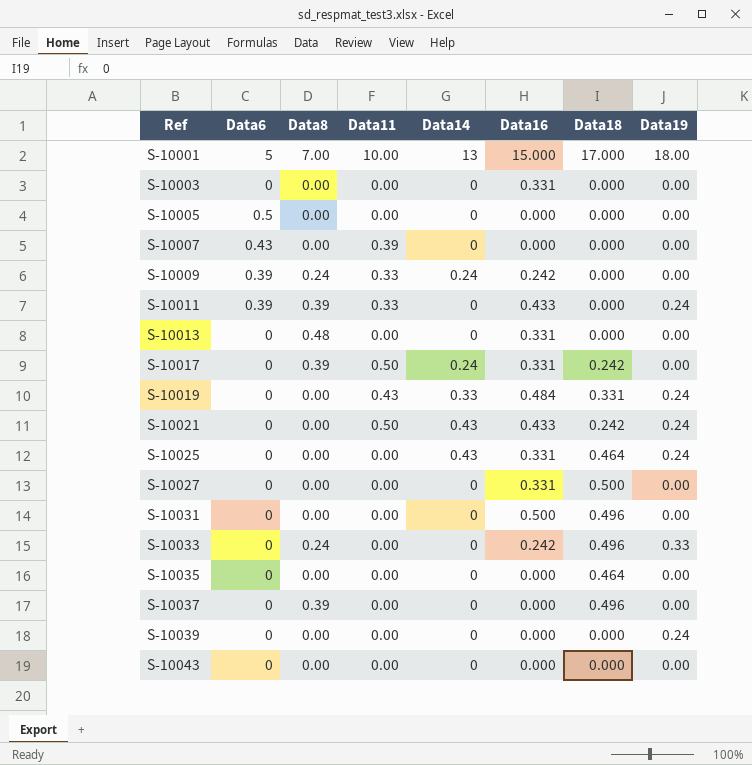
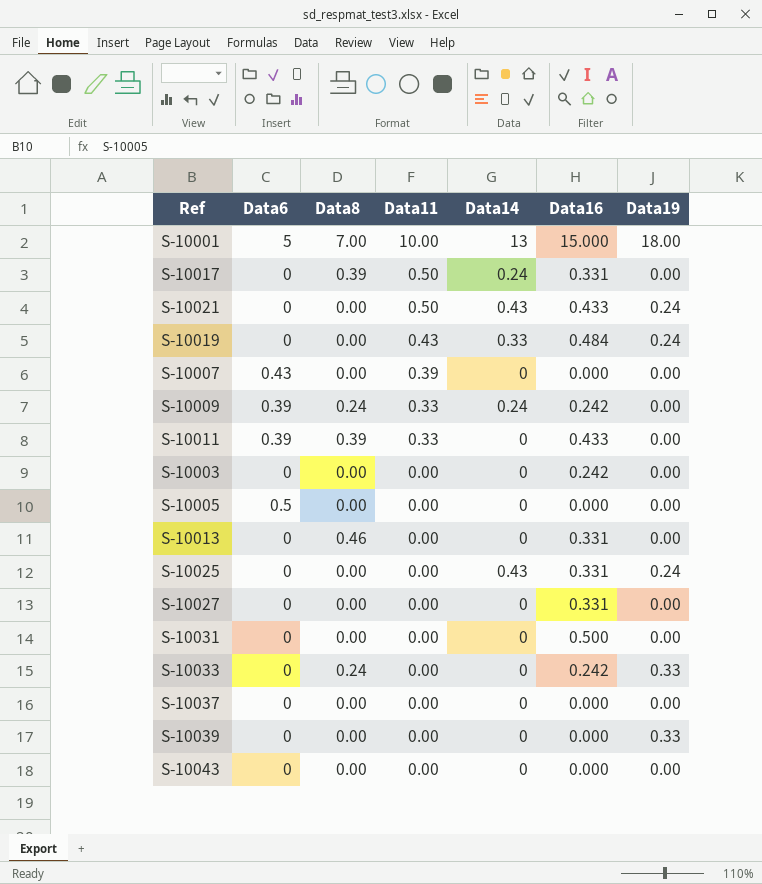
row order: Ref ascending -> Data11 descending
column Data18 | position: 7 -> none
row S-10035: 0 | 0.00 | 0.00 | 0 | 0.000 | 0.464 | 0.00 -> none
S-10011 | Data19: 0.24 -> 0.00
S-10003 | Data16: 0.331 -> 0.242
S-10013 | Data8: 0.48 -> 0.46
S-10037 | Data8: 0.39 -> 0.00
S-10039 | Data19: 0.24 -> 0.33

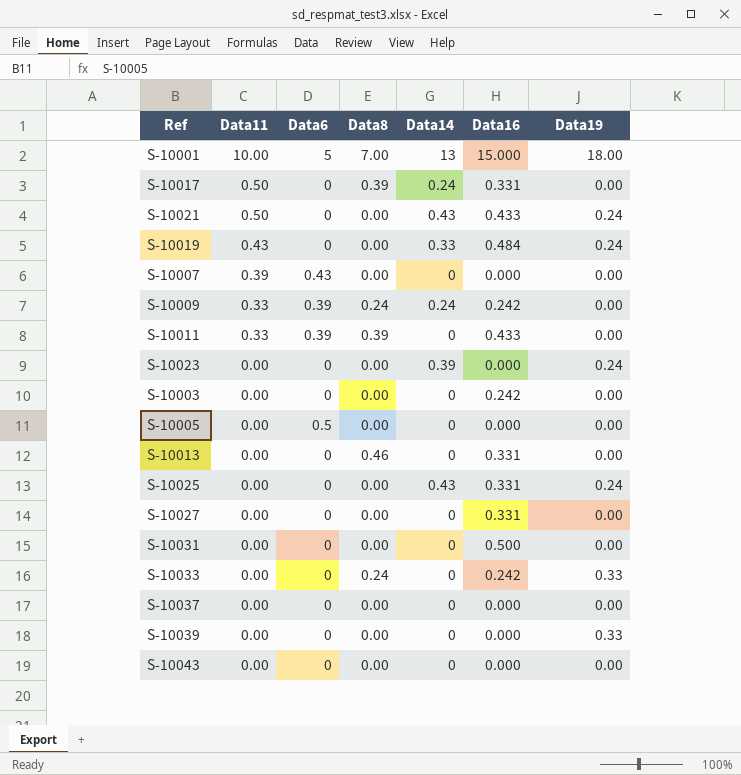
column Data11 | position: 4 -> 2
row S-10023: none -> 0.00 | 0 | 0.00 | 0.39 | 0.000 | 0.24

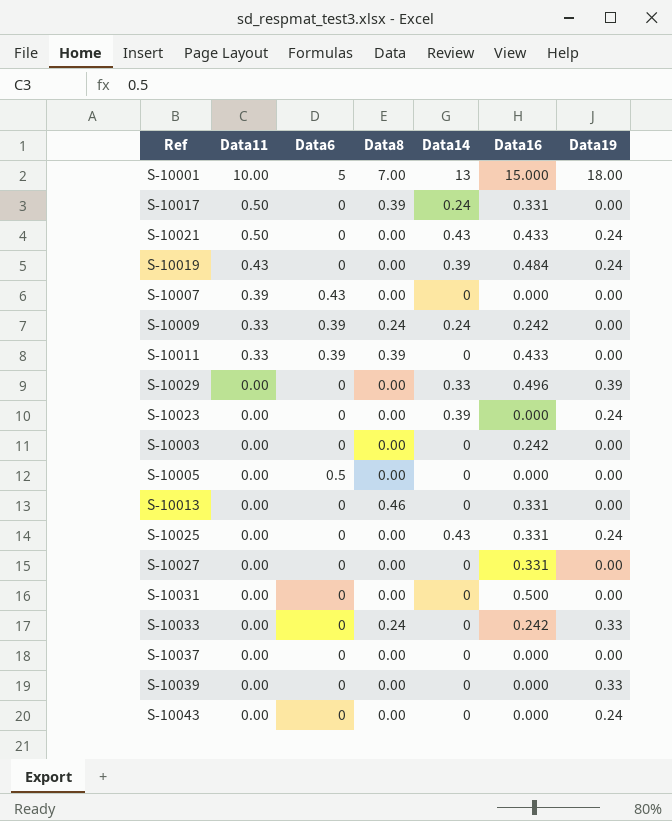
S-10019 | Data14: 0.33 -> 0.39
row S-10029: none -> 0.00 | 0 | 0.00 | 0.33 | 0.496 | 0.39
S-10043 | Data19: 0.00 -> 0.24

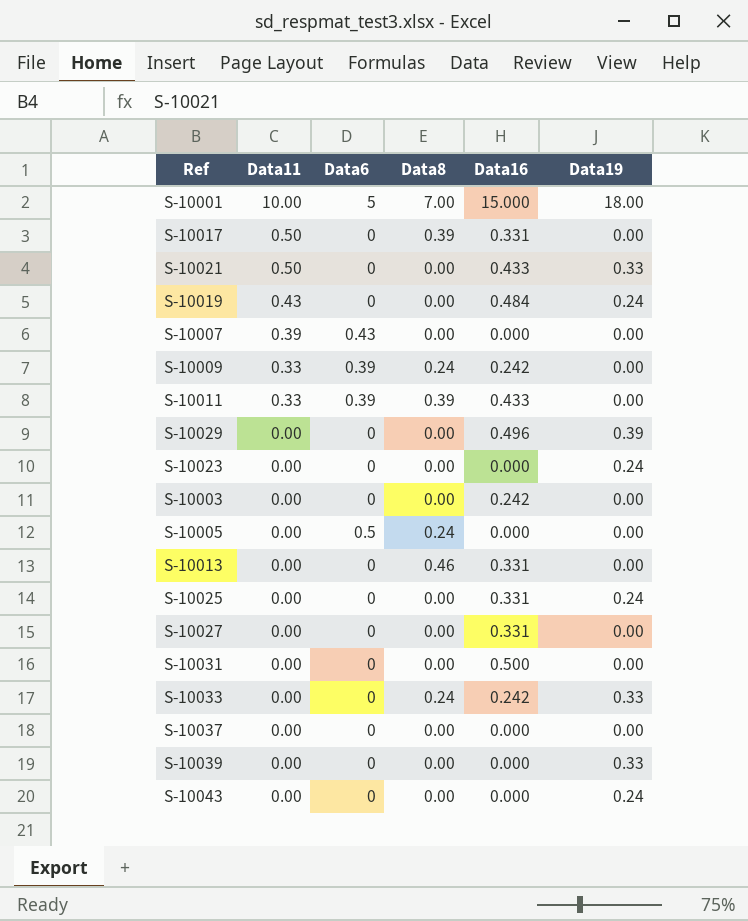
column Data14 | position: 5 -> none
S-10021 | Data19: 0.24 -> 0.33
S-10005 | Data8: 0.00 -> 0.24

